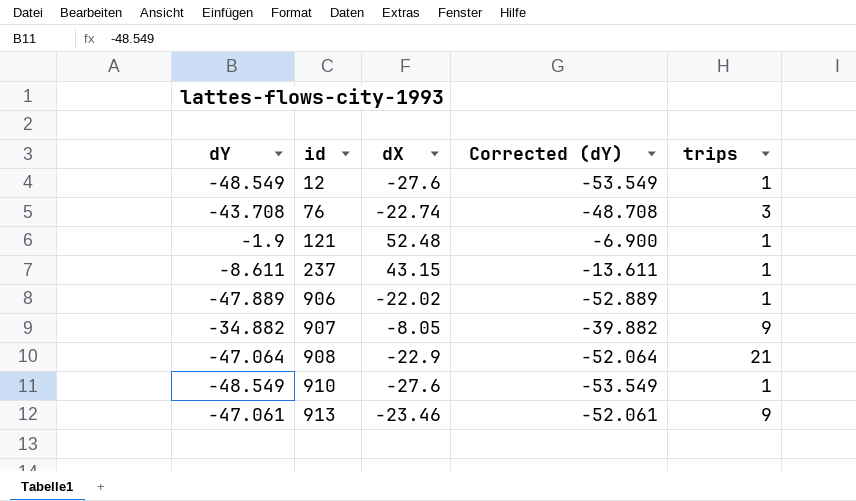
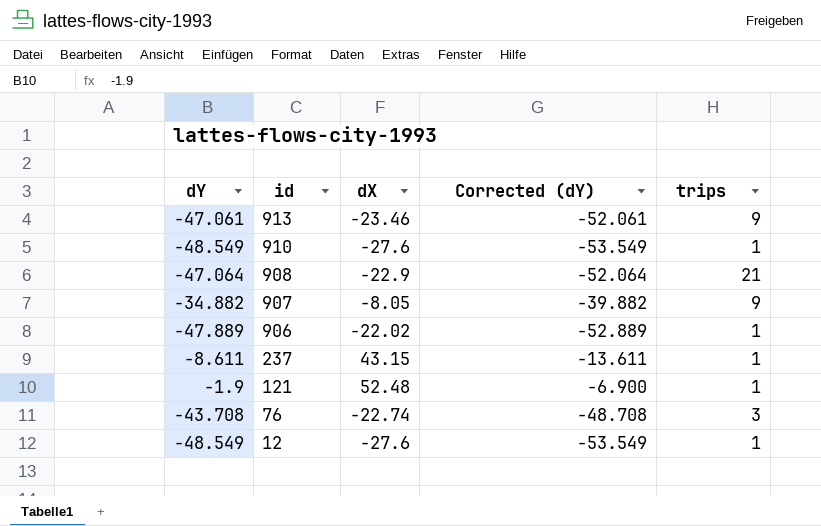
row order: id ascending -> id descending

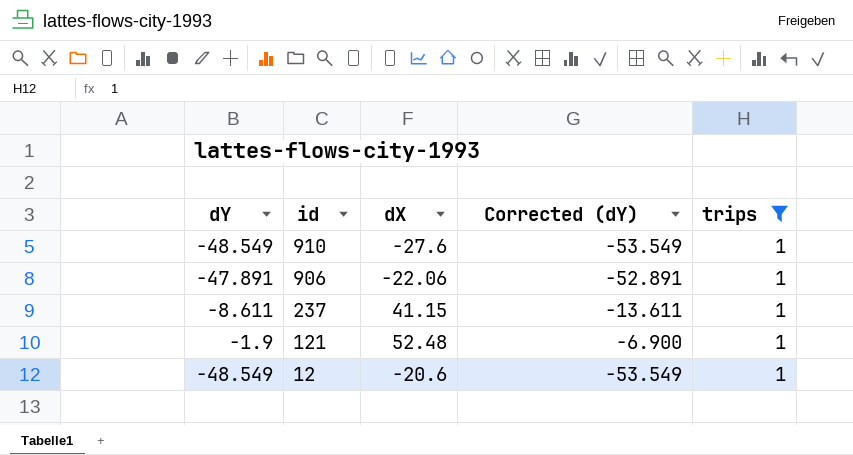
filter: none -> trips = 1
906 | dY: -47.889 -> -47.891
906 | dX: -22.02 -> -22.06
906 | Corrected (dY): -52.889 -> -52.891
237 | dX: 43.15 -> 41.15
12 | dX: -27.6 -> -20.6

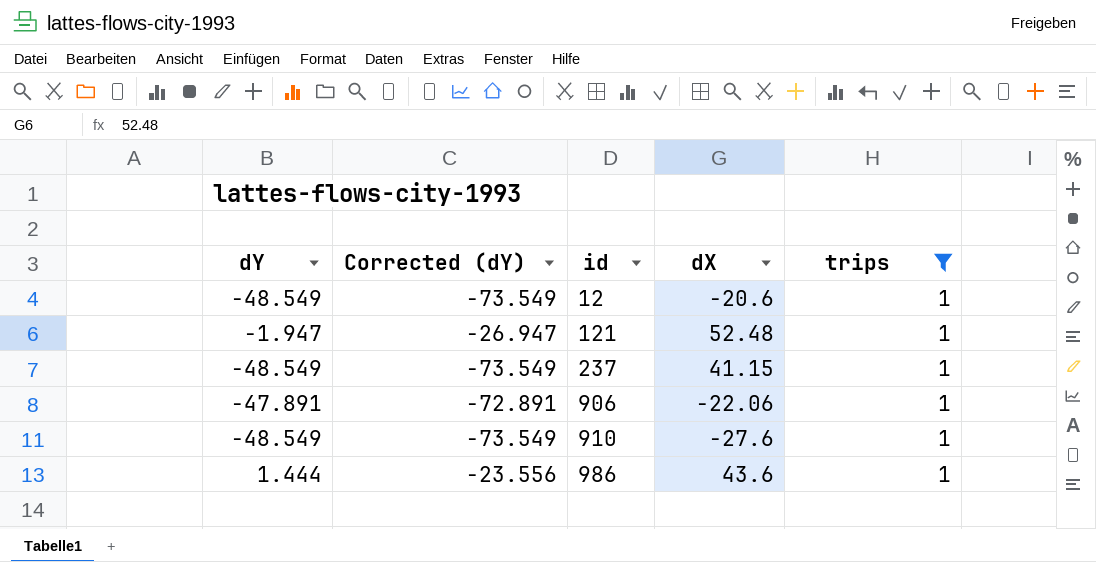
row order: id descending -> id ascending
column Corrected (dY) | formula: [dY] - 5 -> [dY] - 25
column Corrected (dY) | position: 4 -> 2
121 | dY: -1.9 -> -1.947
237 | dY: -8.611 -> -48.549
row 986: none -> 1.444 | -23.556 | 43.6 | 1

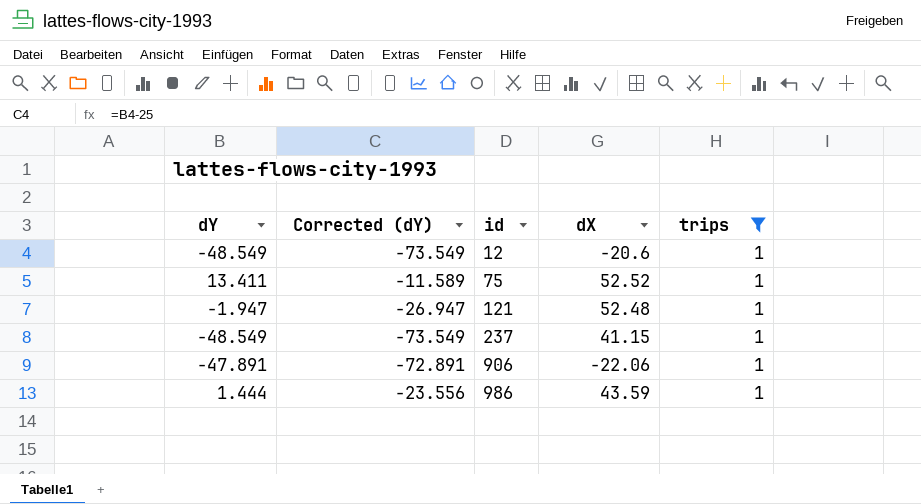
row 910: -48.549 | -73.549 | -27.6 | 1 -> none
row 75: none -> 13.411 | -11.589 | 52.52 | 1
986 | dX: 43.6 -> 43.59

